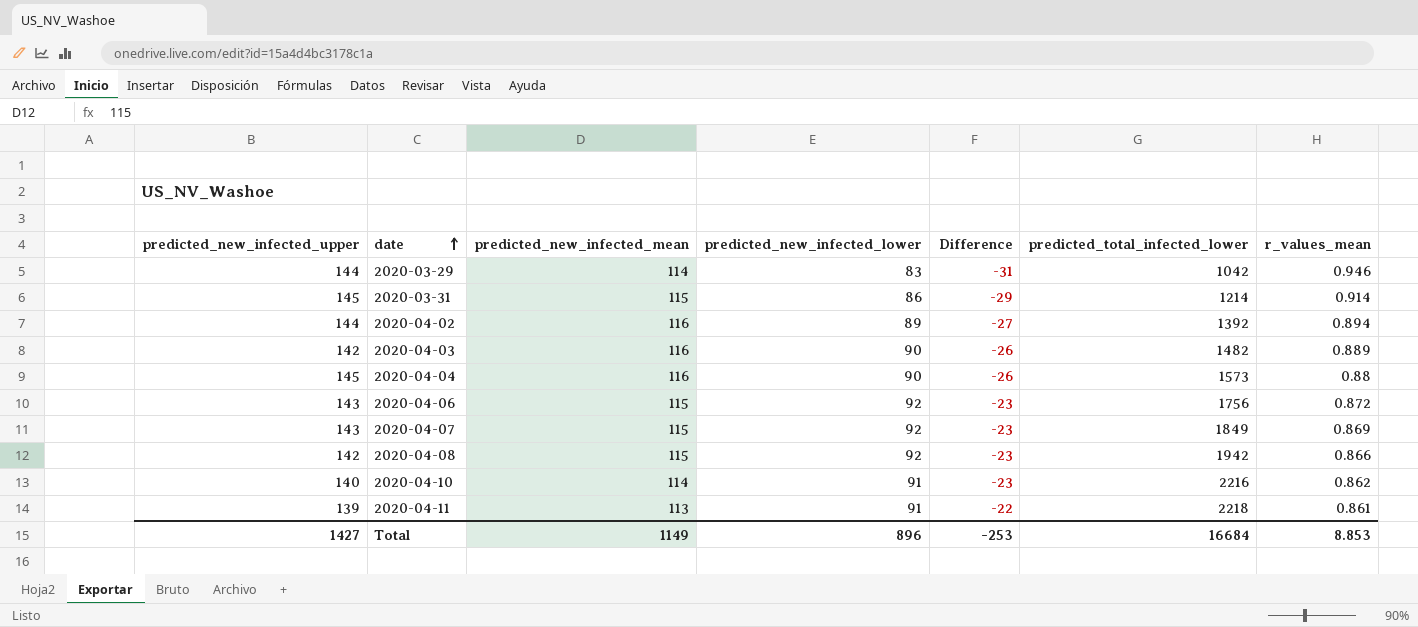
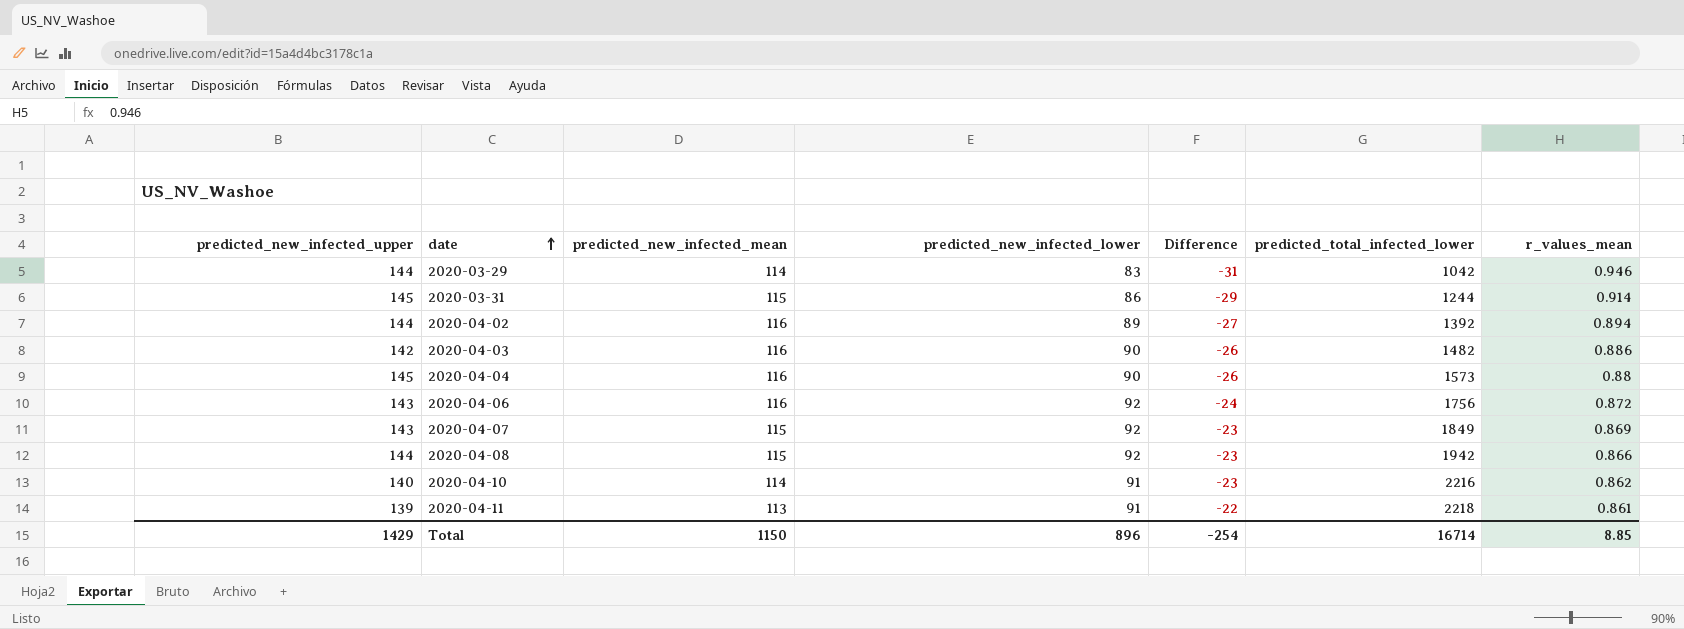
2020-03-31 | predicted_total_infected_lower: 1214 -> 1244
2020-04-03 | r_values_mean: 0.889 -> 0.886
2020-04-06 | predicted_new_infected_mean: 115 -> 116
2020-04-06 | Difference: -23 -> -24
2020-04-08 | predicted_new_infected_upper: 142 -> 144
Total | predicted_new_infected_upper: 1427 -> 1429
Total | predicted_new_infected_mean: 1149 -> 1150
Total | Difference: -253 -> -254
Total | predicted_total_infected_lower: 16684 -> 16714
Total | r_values_mean: 8.853 -> 8.85

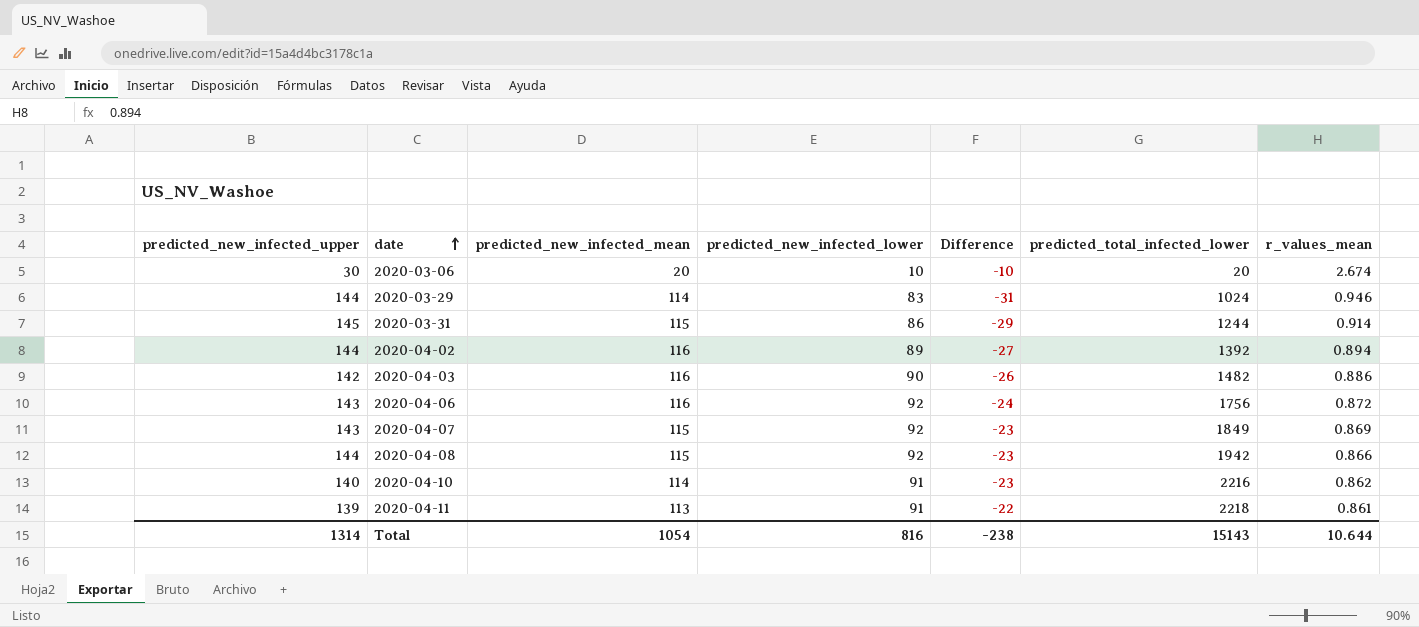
row 2020-04-04: 145 | 116 | 90 | -26 | 1573 | 0.88 -> none
row 2020-03-06: none -> 30 | 20 | 10 | -10 | 20 | 2.674
2020-03-29 | predicted_total_infected_lower: 1042 -> 1024
Total | predicted_new_infected_upper: 1429 -> 1314
Total | predicted_new_infected_mean: 1150 -> 1054
Total | predicted_new_infected_lower: 896 -> 816
Total | Difference: -254 -> -238
Total | predicted_total_infected_lower: 16714 -> 15143
Total | r_values_mean: 8.85 -> 10.644

